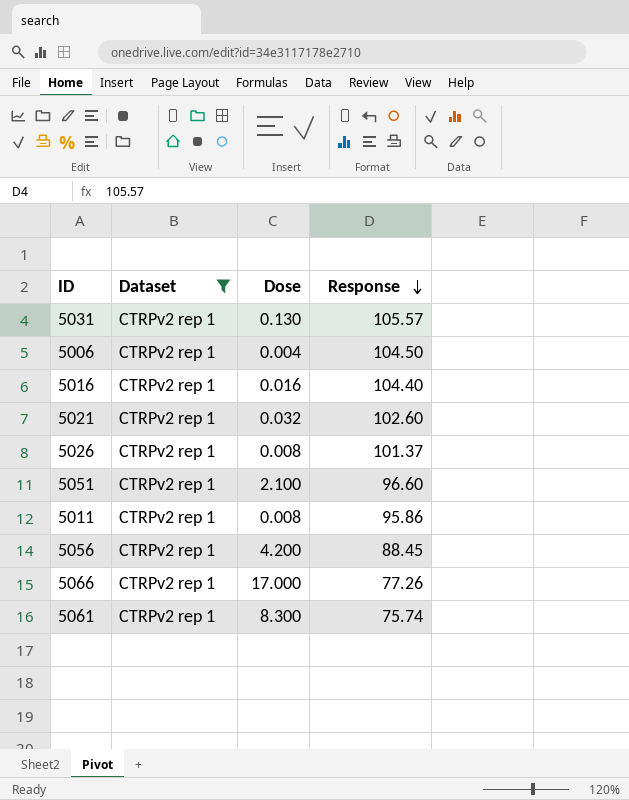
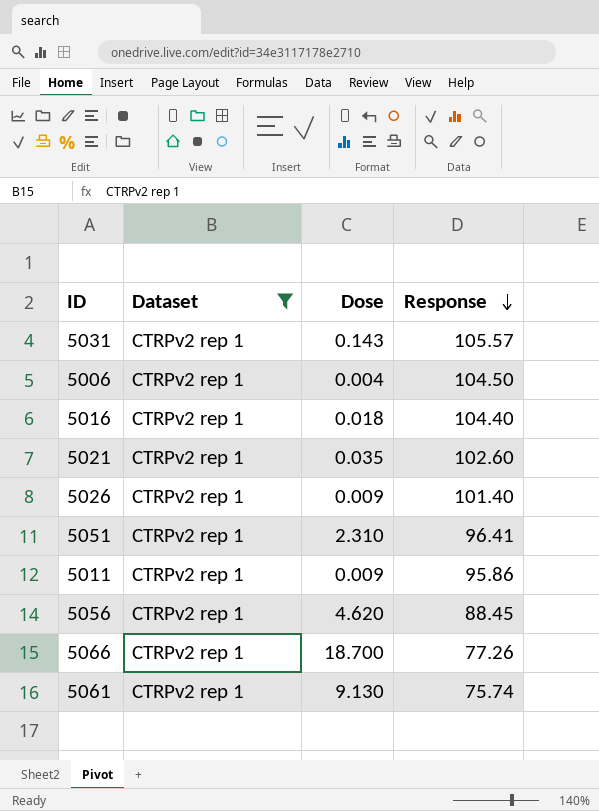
5031 | Dose: 0.130 -> 0.143
5016 | Dose: 0.016 -> 0.018
5021 | Dose: 0.032 -> 0.035
5026 | Dose: 0.008 -> 0.009
5026 | Response: 101.37 -> 101.40
5051 | Dose: 2.100 -> 2.310
5051 | Response: 96.60 -> 96.41
5011 | Dose: 0.008 -> 0.009
5056 | Dose: 4.200 -> 4.620
5066 | Dose: 17.000 -> 18.700
5061 | Dose: 8.300 -> 9.130

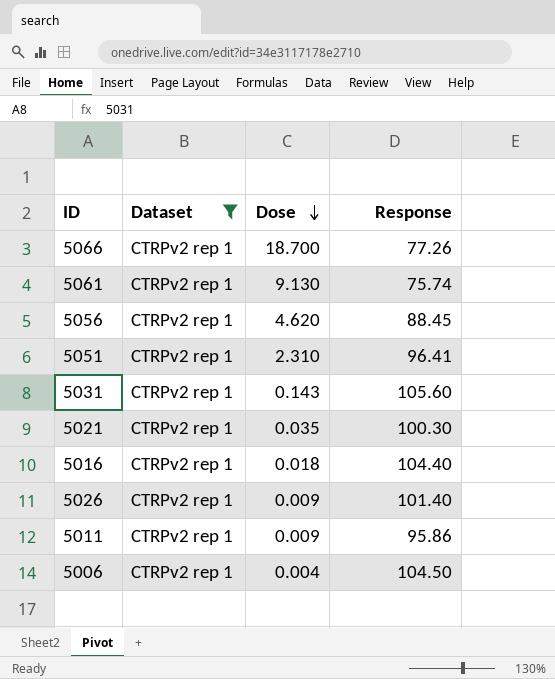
row order: Response descending -> Dose descending
5031 | Response: 105.57 -> 105.60
5021 | Response: 102.60 -> 100.30

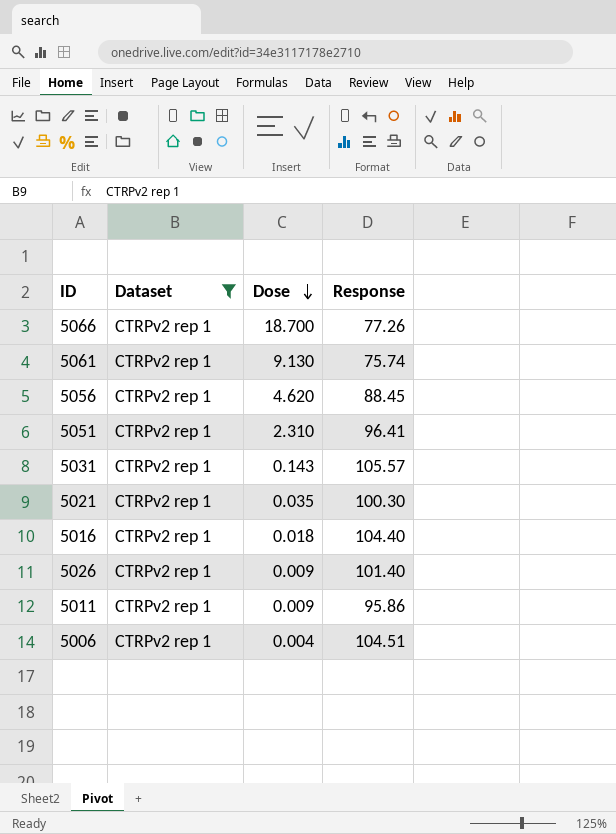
5031 | Response: 105.60 -> 105.57
5006 | Response: 104.50 -> 104.51

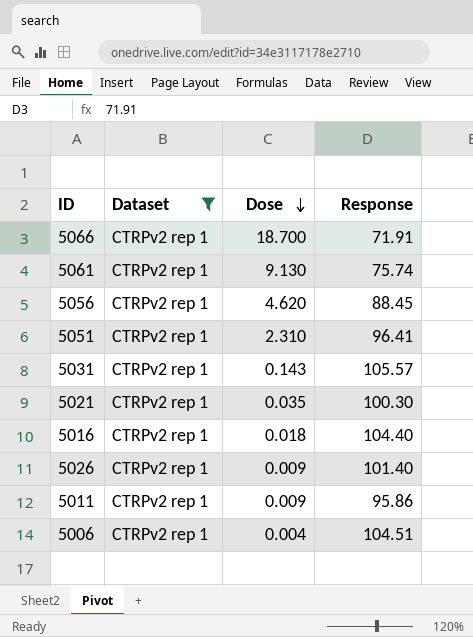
5066 | Response: 77.26 -> 71.91

